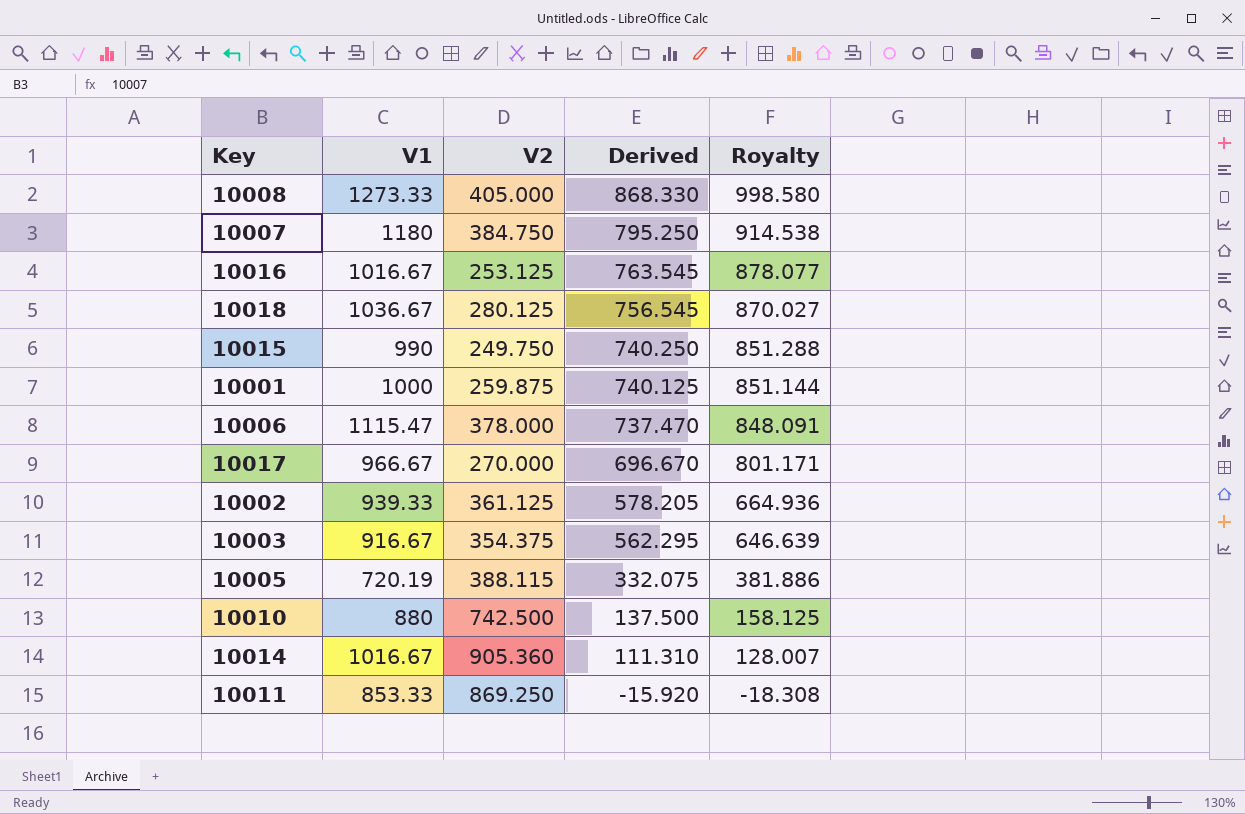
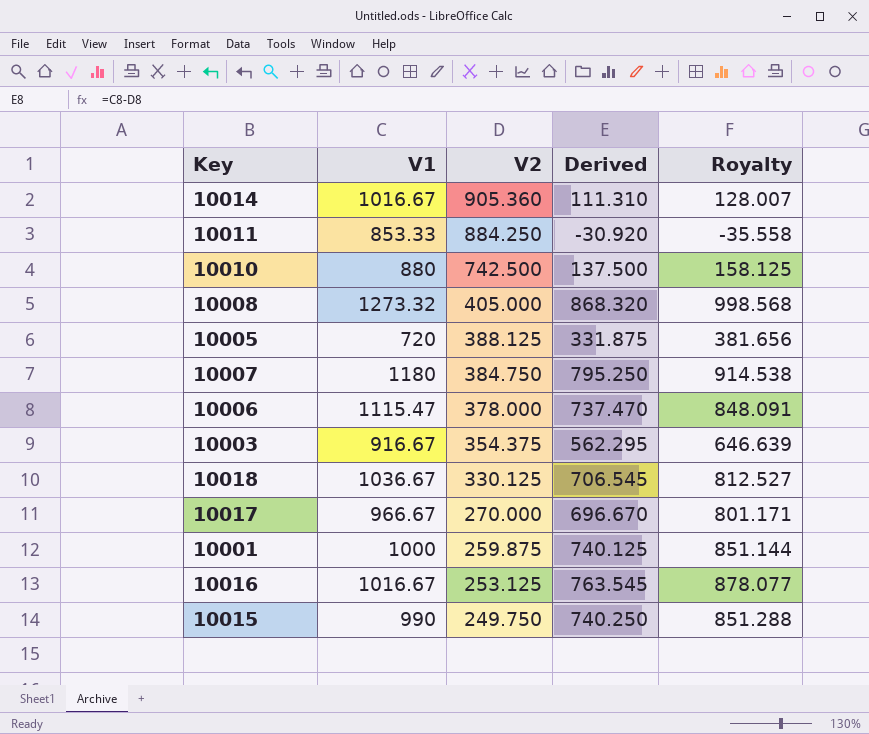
row order: Derived descending -> V2 descending
row 10002: 939.33 | 361.125 | 578.205 | 664.936 -> none
10011 | V2: 869.250 -> 884.250
10011 | Derived: -15.920 -> -30.920
10011 | Royalty: -18.308 -> -35.558
10008 | V1: 1273.33 -> 1273.32
10008 | Derived: 868.330 -> 868.320
10008 | Royalty: 998.580 -> 998.568
10005 | V1: 720.19 -> 720
10005 | V2: 388.115 -> 388.125
10005 | Derived: 332.075 -> 331.875
10005 | Royalty: 381.886 -> 381.656
10018 | V2: 280.125 -> 330.125
10018 | Derived: 756.545 -> 706.545
10018 | Royalty: 870.027 -> 812.527

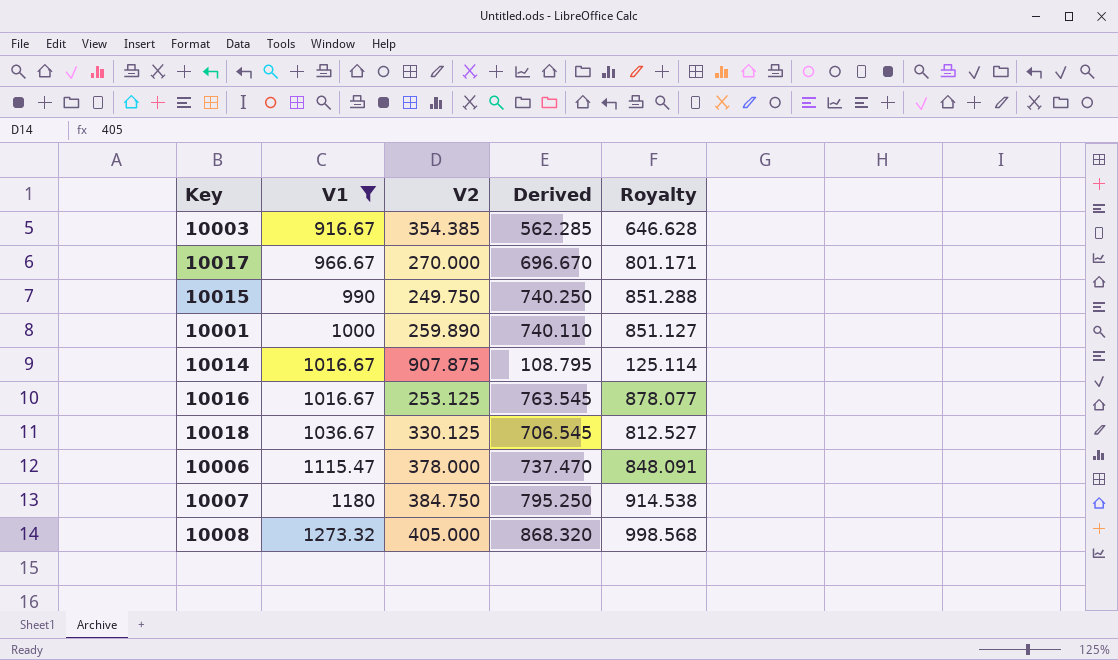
filter: none -> V1 >= 916.67
row order: V2 descending -> V1 ascending
10003 | V2: 354.375 -> 354.385
10003 | Derived: 562.295 -> 562.285
10003 | Royalty: 646.639 -> 646.628
10001 | V2: 259.875 -> 259.890
10001 | Derived: 740.125 -> 740.110
10001 | Royalty: 851.144 -> 851.127
10014 | V2: 905.360 -> 907.875
10014 | Derived: 111.310 -> 108.795
10014 | Royalty: 128.007 -> 125.114

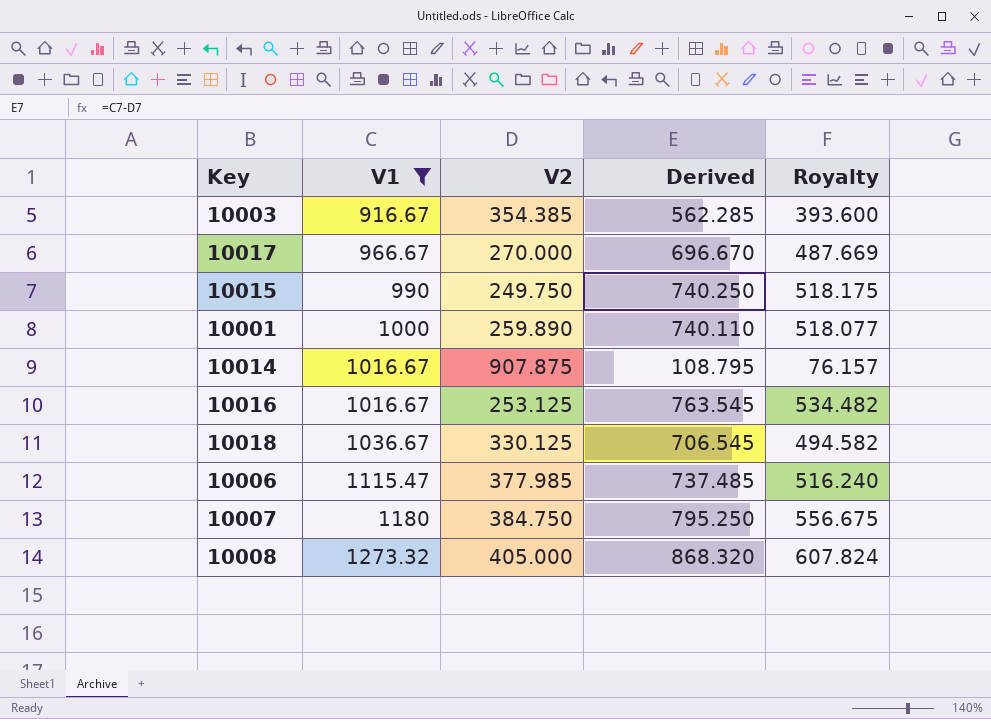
column Royalty | formula: [Derived] * 1.15 -> [Derived] * 0.7
10006 | V2: 378.000 -> 377.985
10006 | Derived: 737.470 -> 737.485

